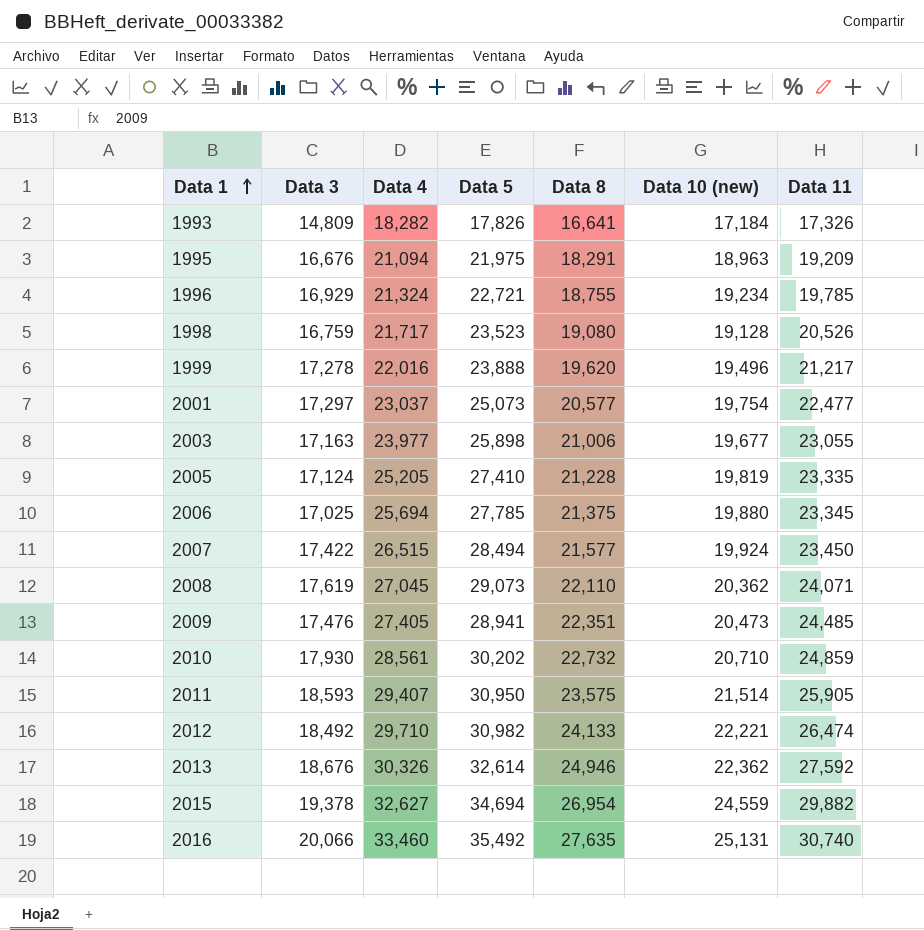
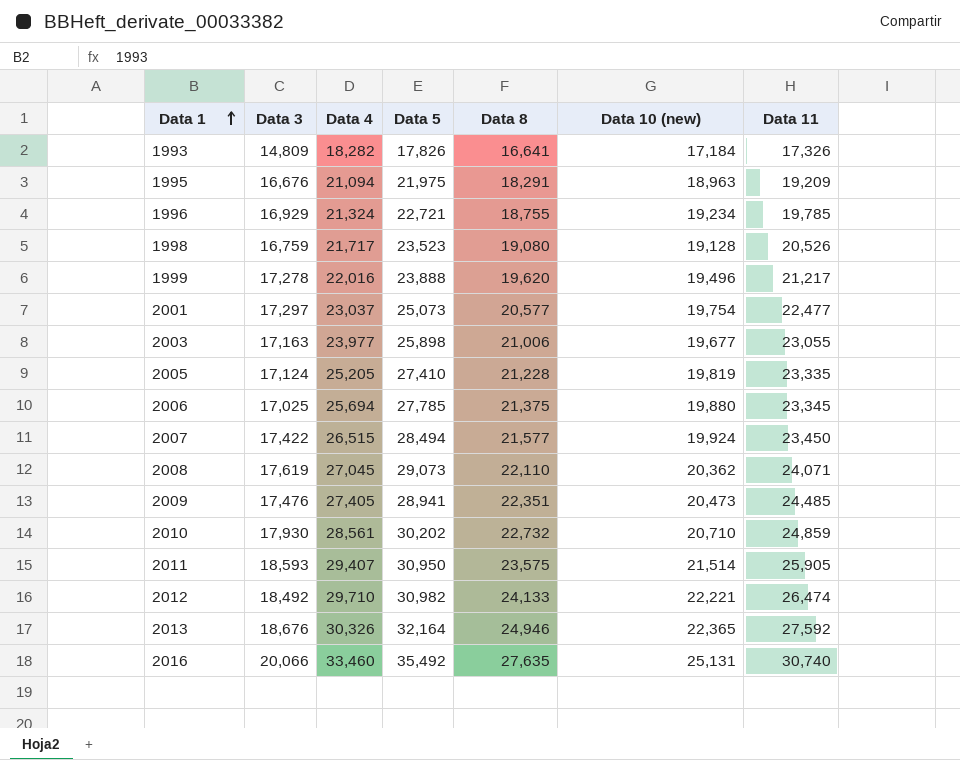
row 2015: 19,378 | 32,627 | 34,694 | 26,954 | 24,559 | 29,882 -> none
2013 | Data 5: 32,614 -> 32,164
2013 | Data 10 (new): 22,362 -> 22,365

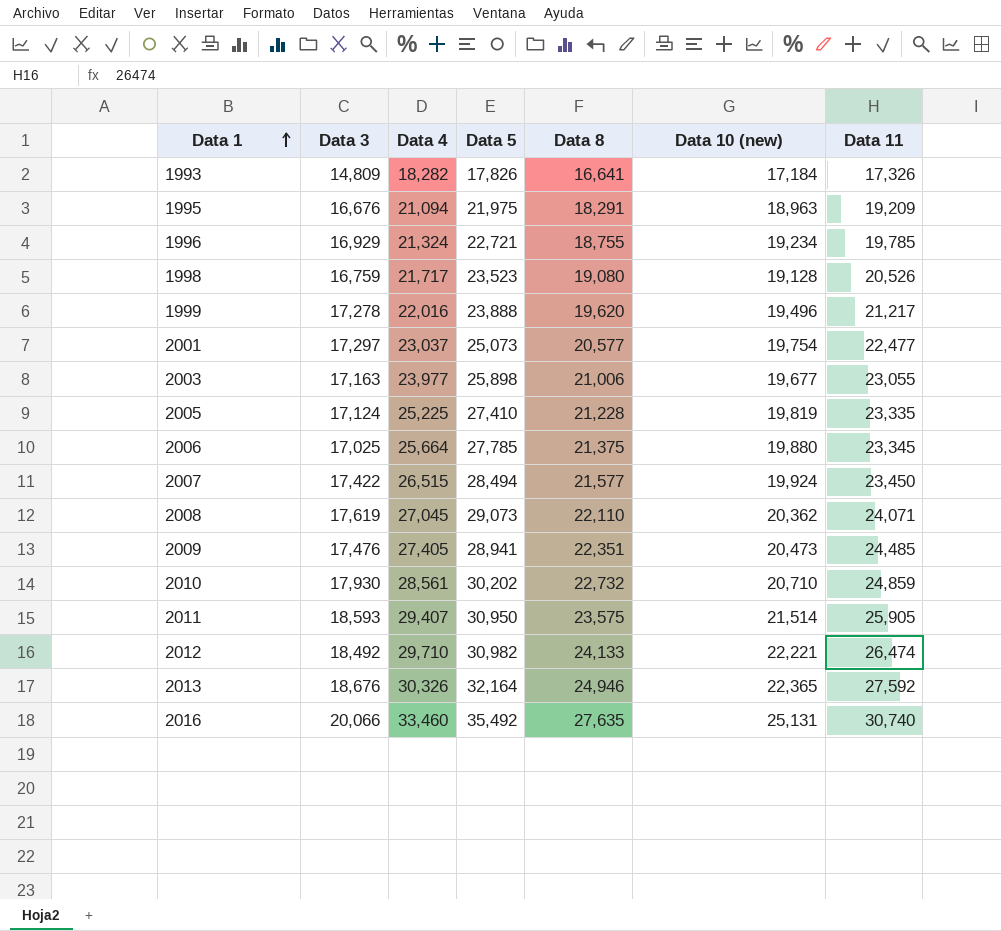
2005 | Data 4: 25,205 -> 25,225
2006 | Data 4: 25,694 -> 25,664

